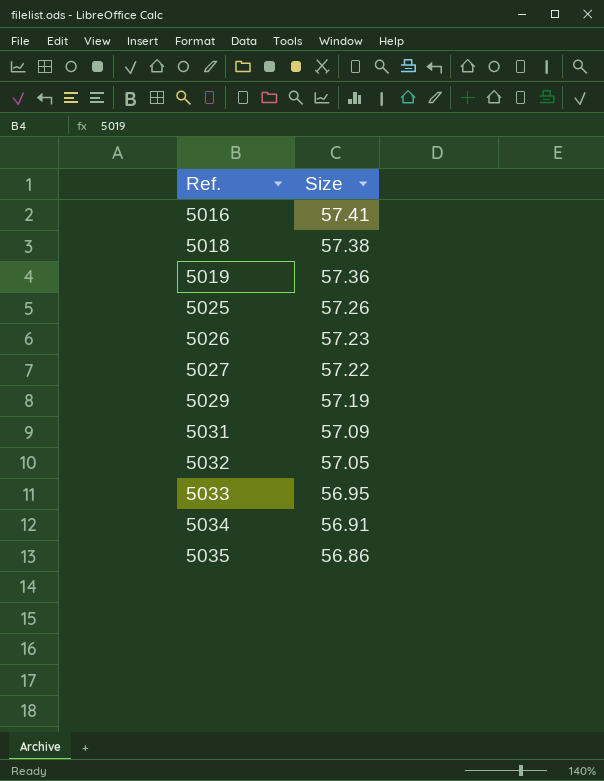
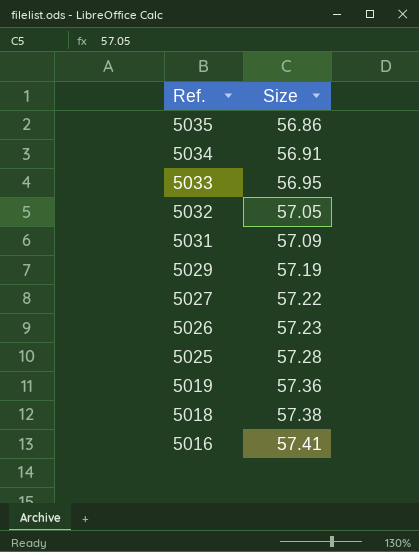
row order: Ref. ascending -> Ref. descending
5025 | Size: 57.26 -> 57.28

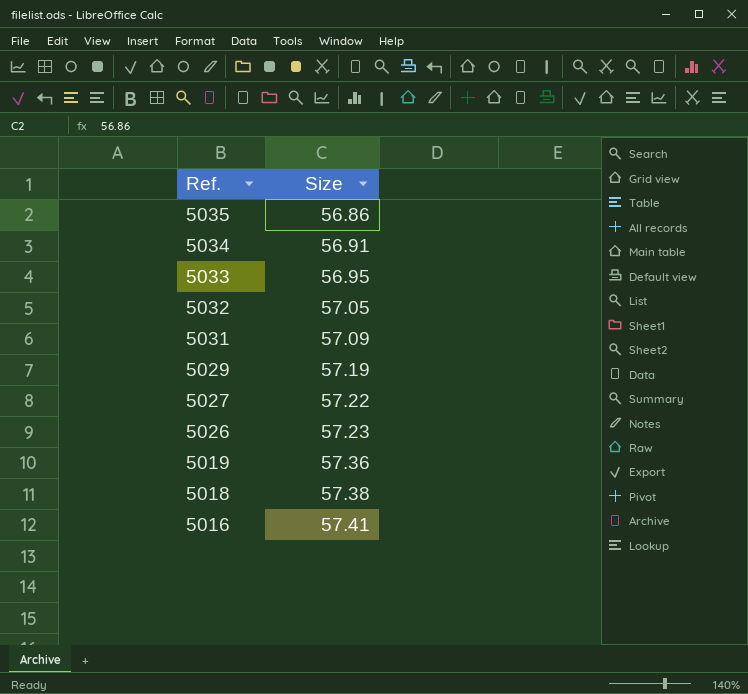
row 5025: 57.28 -> none

